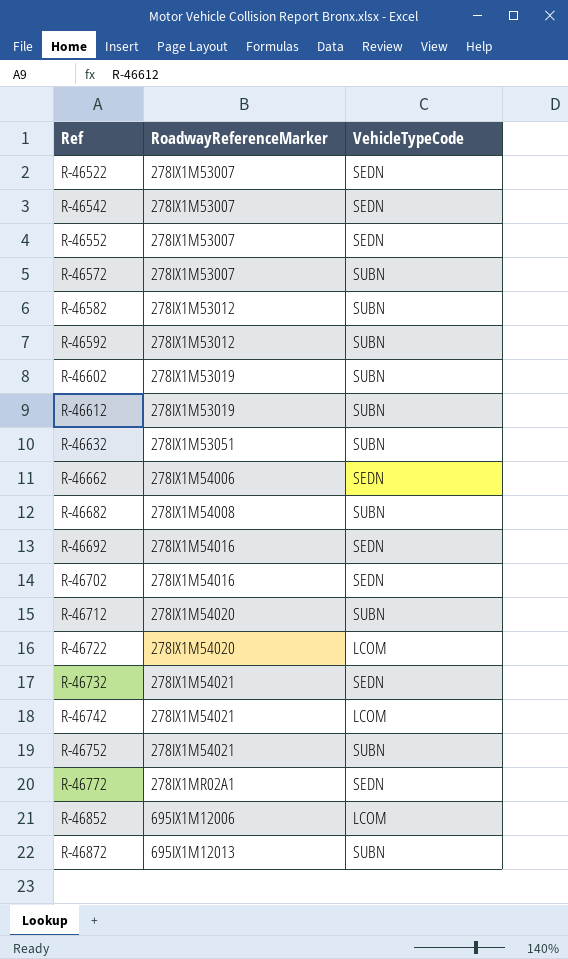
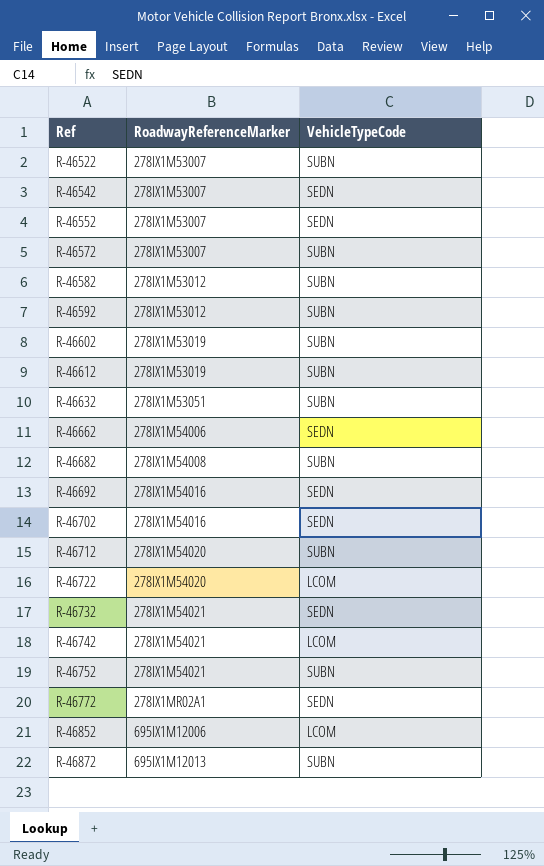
R-46522 | VehicleTypeCode: SEDN -> SUBN

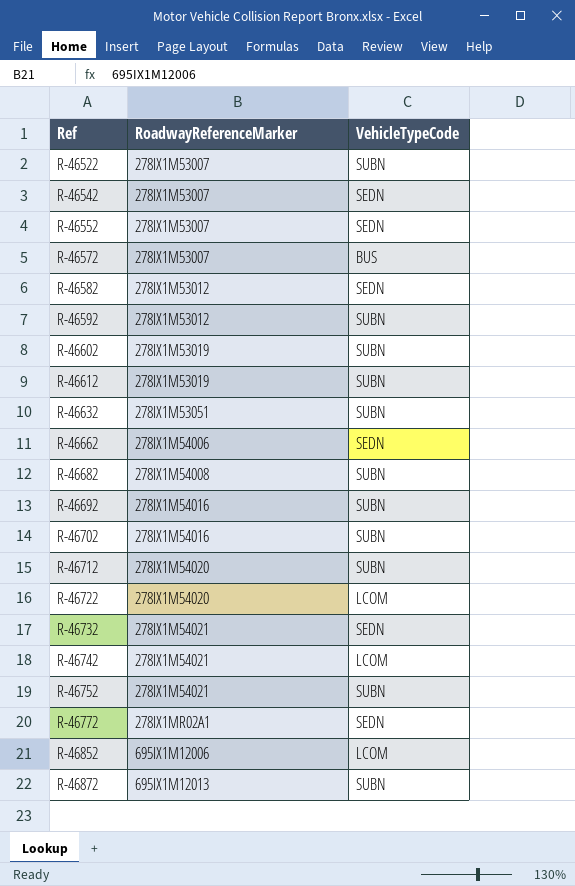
R-46572 | VehicleTypeCode: SUBN -> BUS
R-46582 | VehicleTypeCode: SUBN -> SEDN
R-46692 | VehicleTypeCode: SEDN -> SUBN
R-46702 | VehicleTypeCode: SEDN -> SUBN

